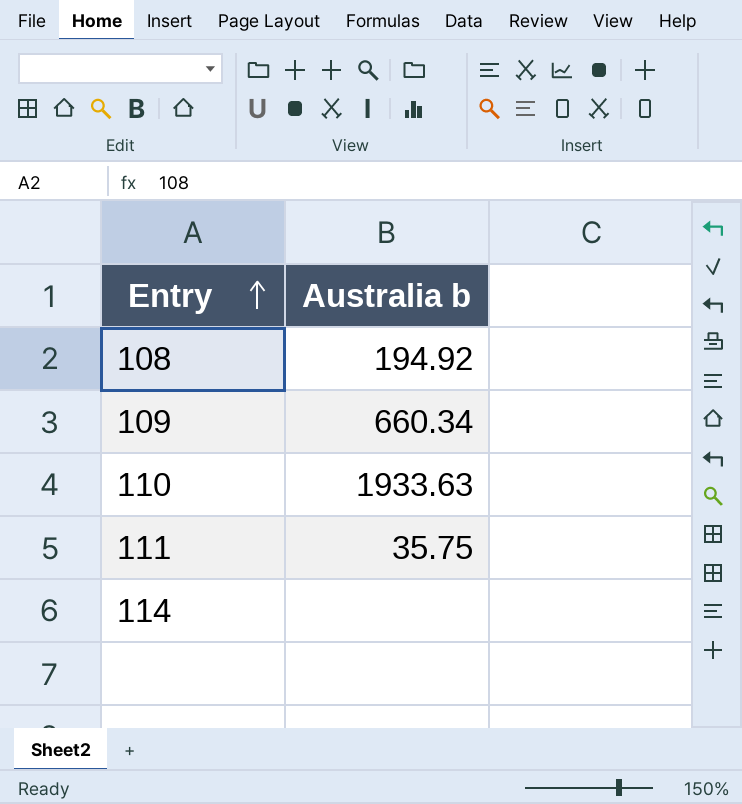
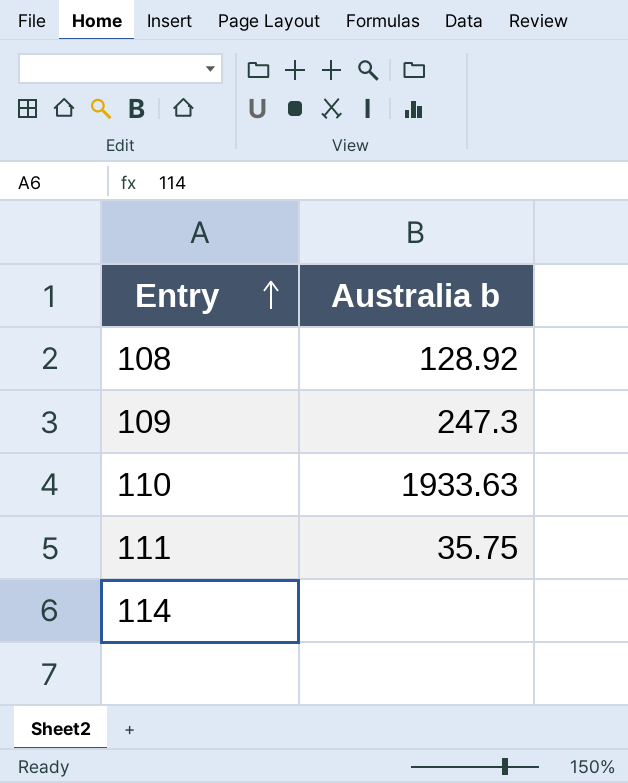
108 | Australia b: 194.92 -> 128.92
109 | Australia b: 660.34 -> 247.3

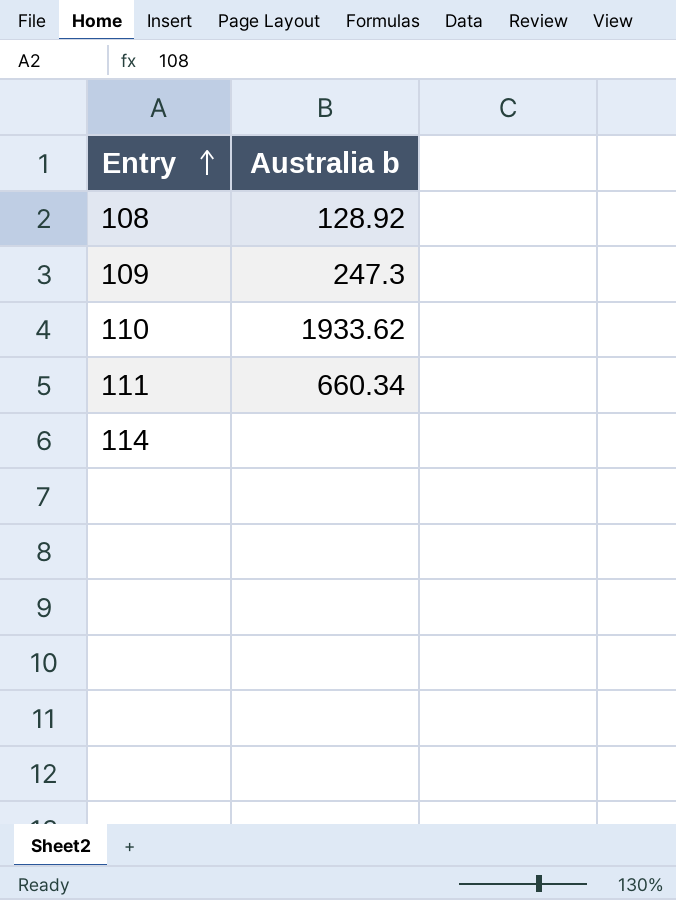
110 | Australia b: 1933.63 -> 1933.62
111 | Australia b: 35.75 -> 660.34

